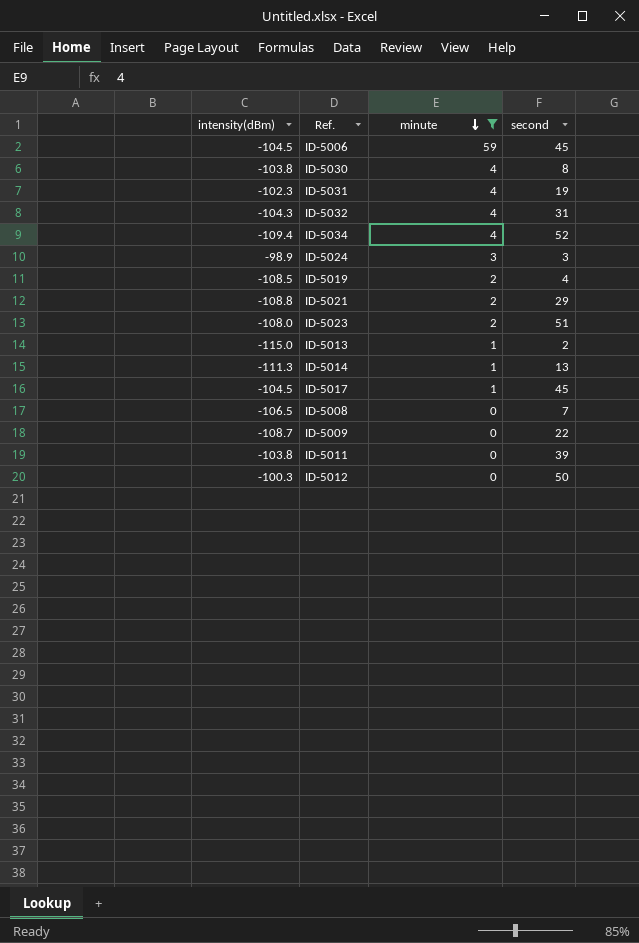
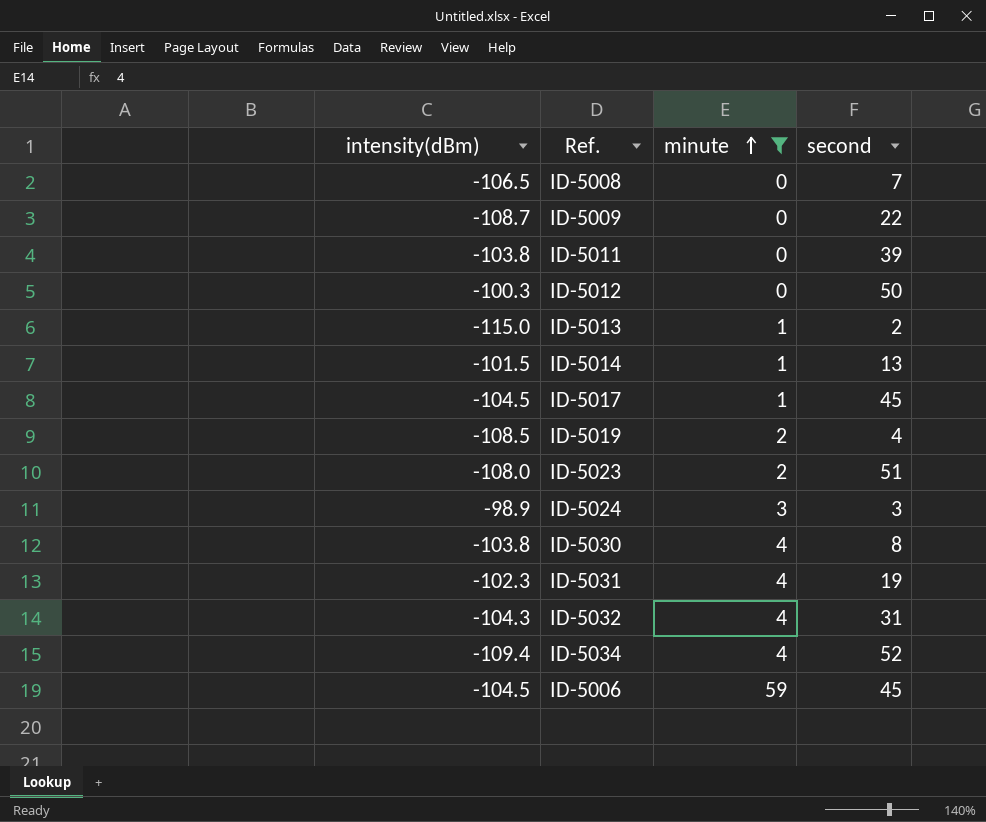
row order: minute descending -> minute ascending
row ID-5021: -108.8 | 2 | 29 -> none
ID-5014 | intensity(dBm): -111.3 -> -101.5

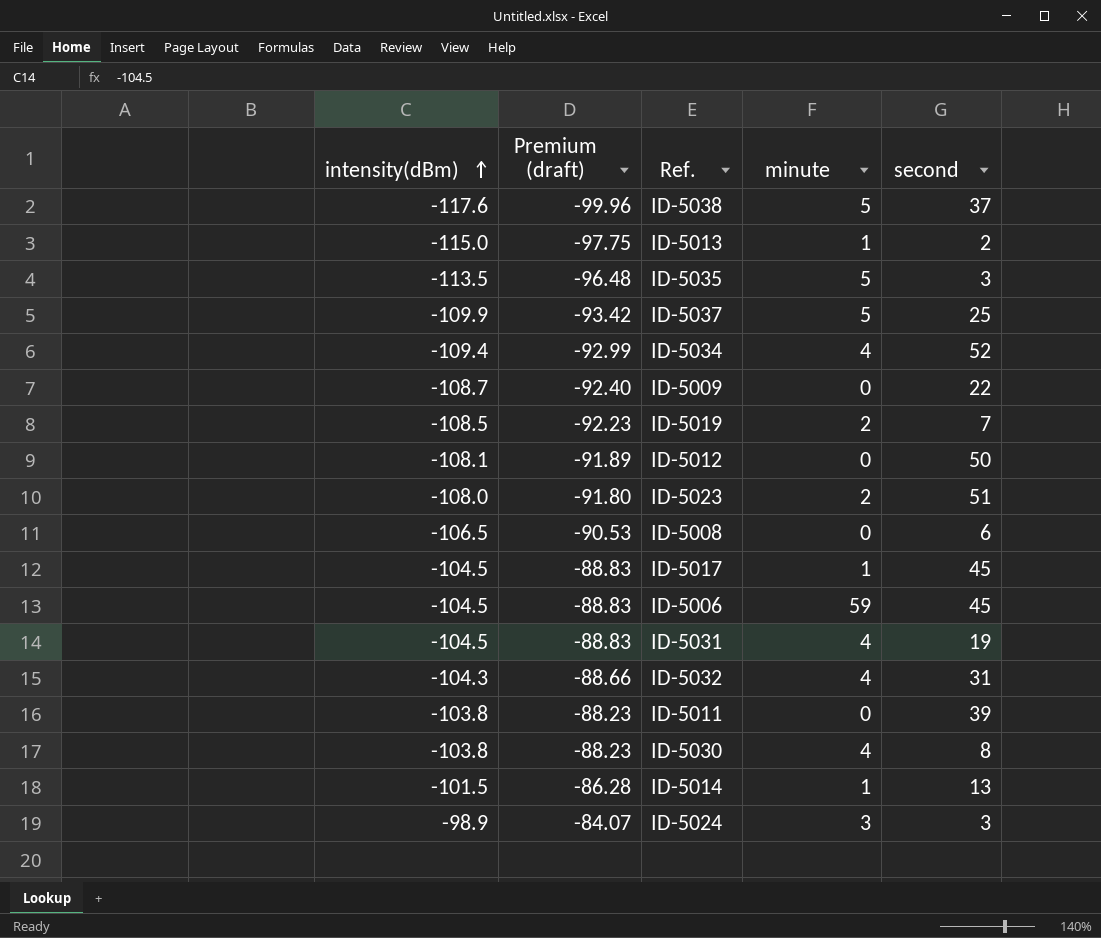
filter: minute != 5 -> none
row order: minute ascending -> intensity(dBm) ascending
column Premium (draft) | formula: none -> [intensity(dBm)] * 0.85
ID-5019 | second: 4 -> 7
ID-5012 | intensity(dBm): -100.3 -> -108.1
ID-5008 | second: 7 -> 6
ID-5031 | intensity(dBm): -102.3 -> -104.5

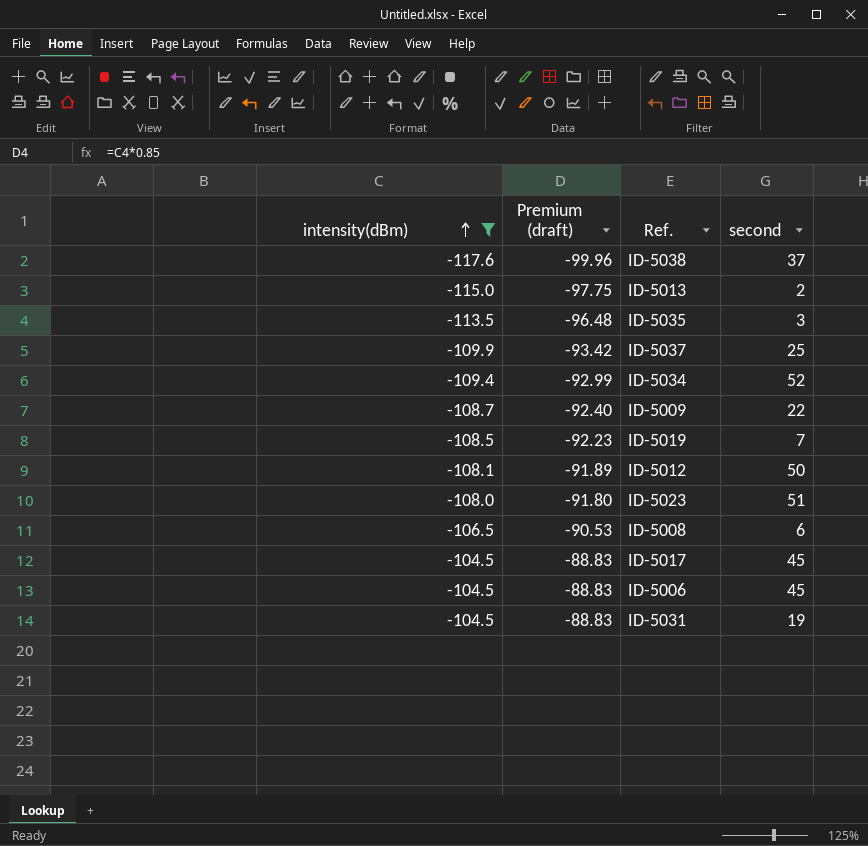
filter: none -> intensity(dBm) <= -104.5
column minute | position: 4 -> none

